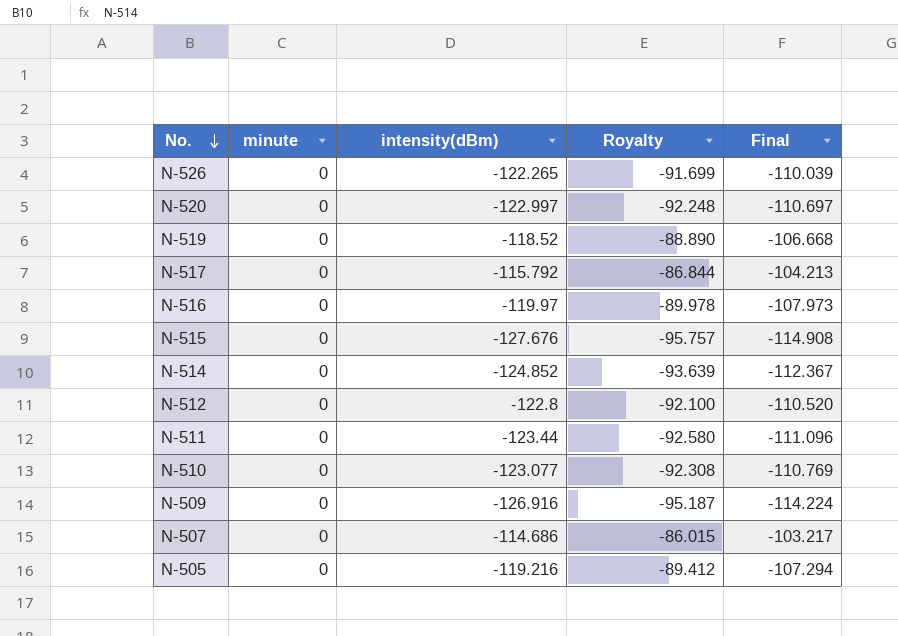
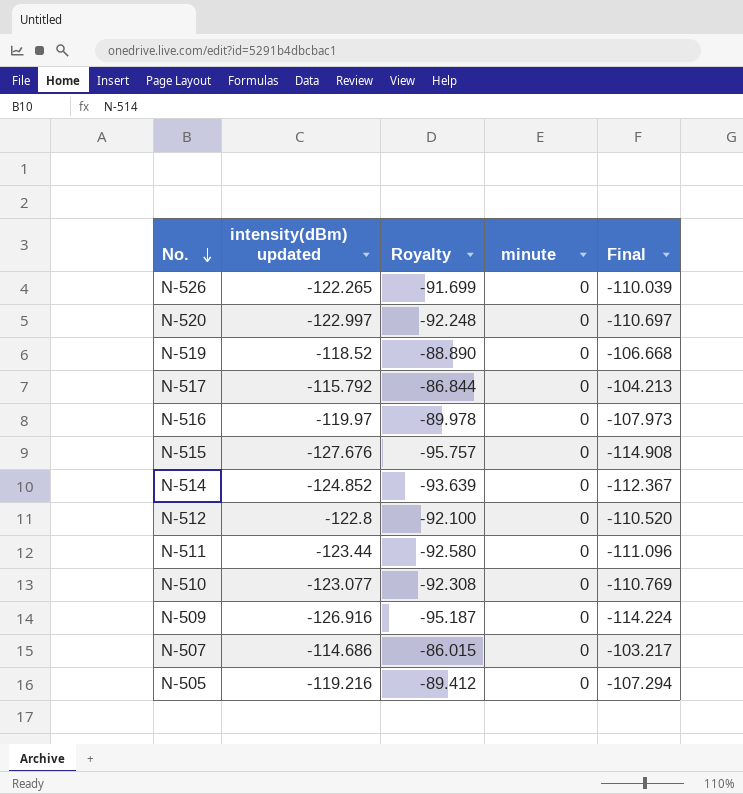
column name: intensity(dBm) -> intensity(dBm) updated
column minute | position: 2 -> 4

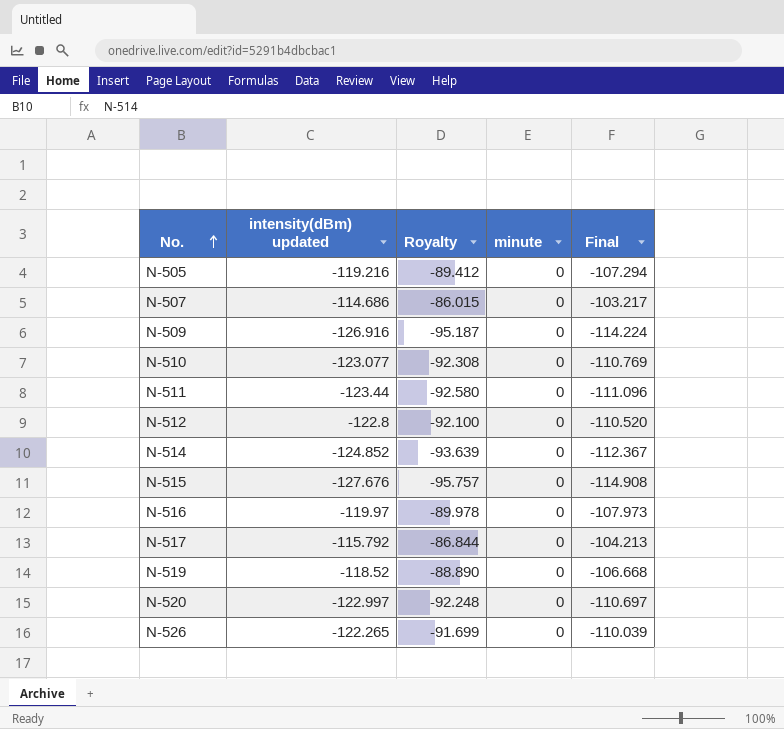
row order: No. descending -> No. ascending

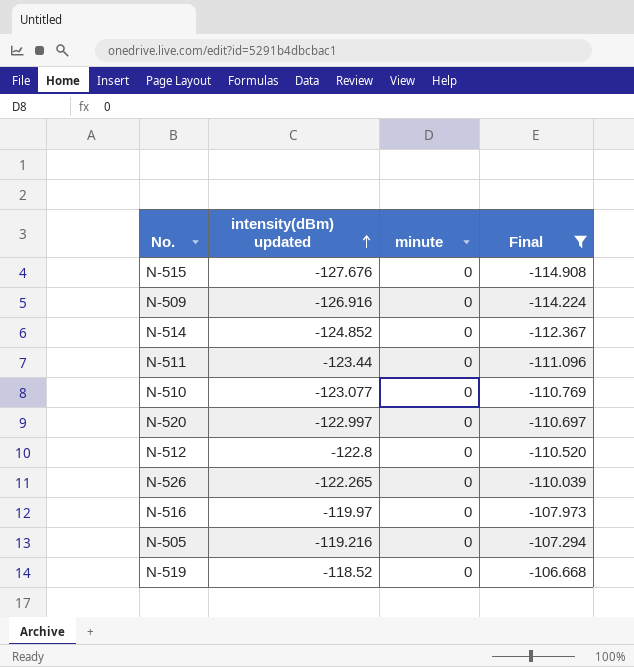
filter: none -> Final <= -106.668
row order: No. ascending -> intensity(dBm) updated ascending
column Royalty | formula: [intensity(dBm) updated] * 0.75 -> none

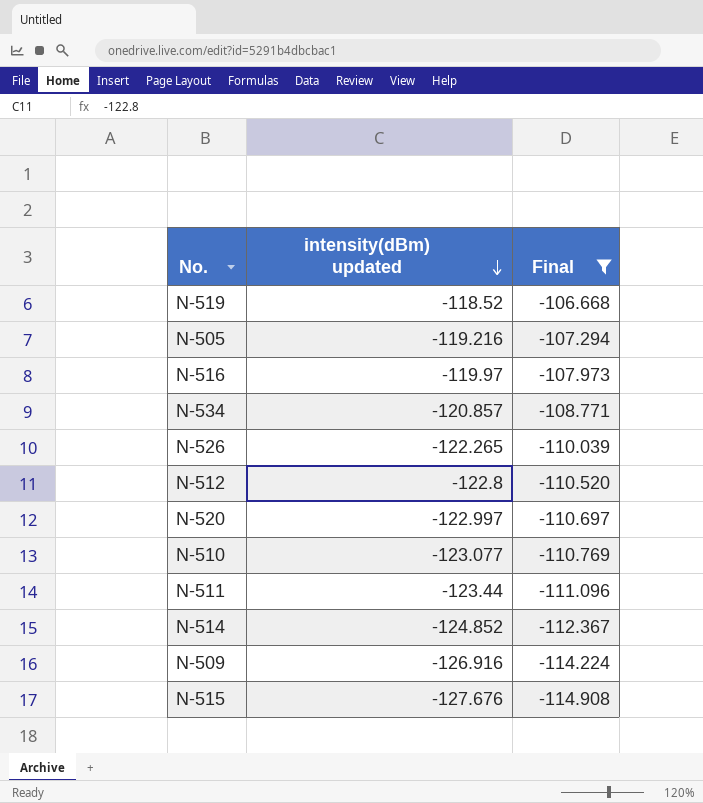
row order: intensity(dBm) updated ascending -> intensity(dBm) updated descending
column minute | position: 3 -> none
row N-534: none -> -120.857 | -108.771

